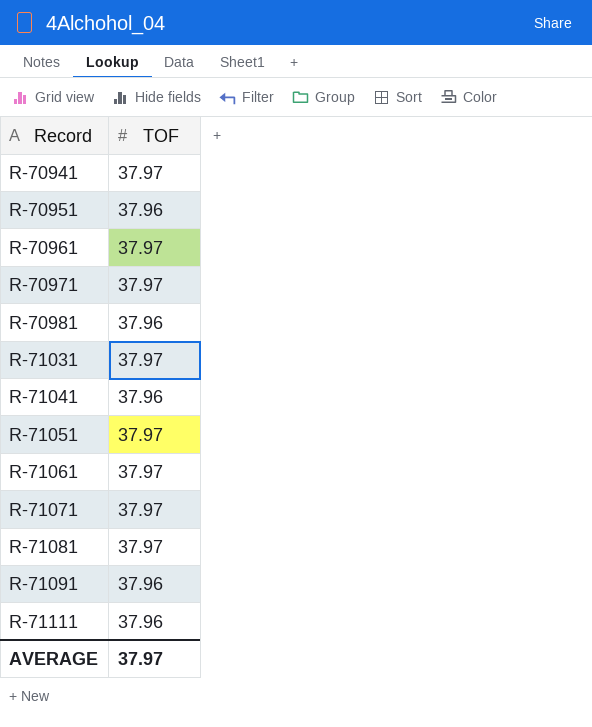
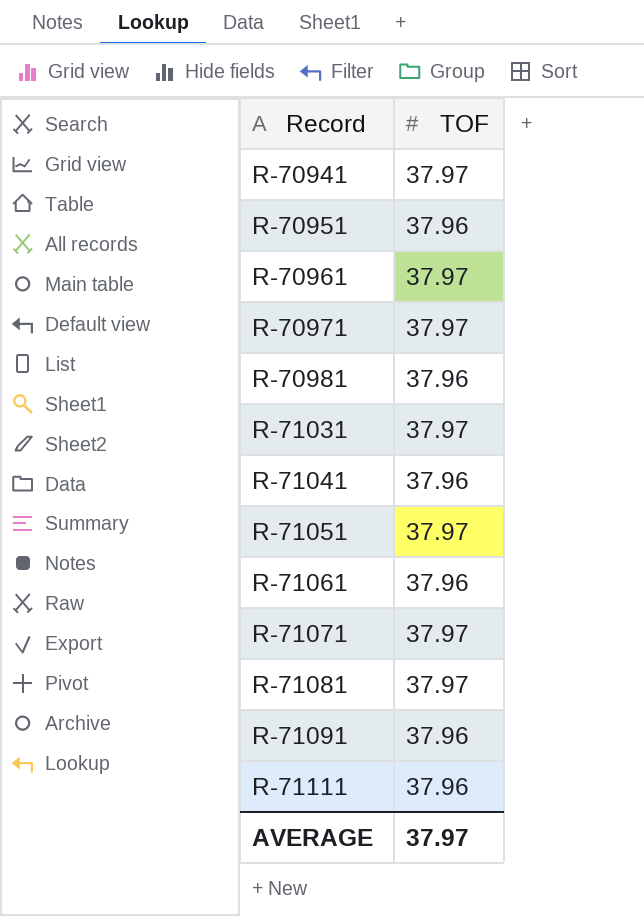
R-71061 | TOF: 37.97 -> 37.96

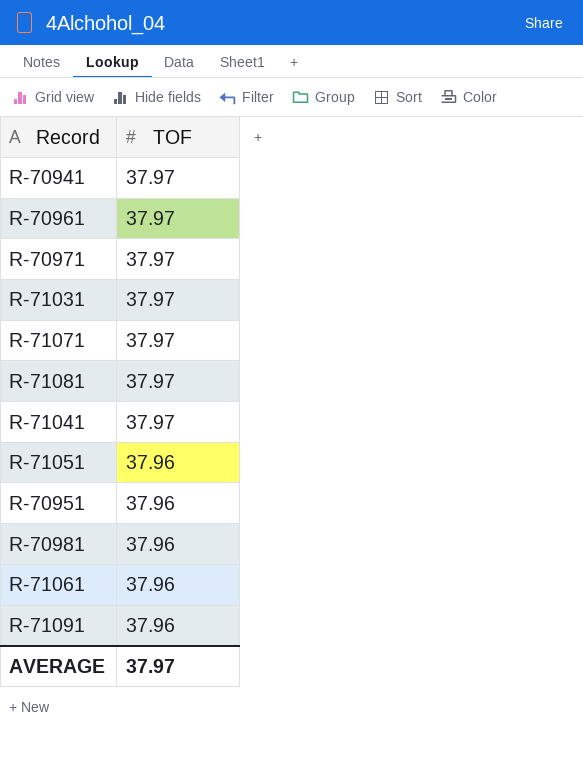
row order: Record ascending -> TOF descending
row R-71111: 37.96 -> none
R-71041 | TOF: 37.96 -> 37.97
R-71051 | TOF: 37.97 -> 37.96

